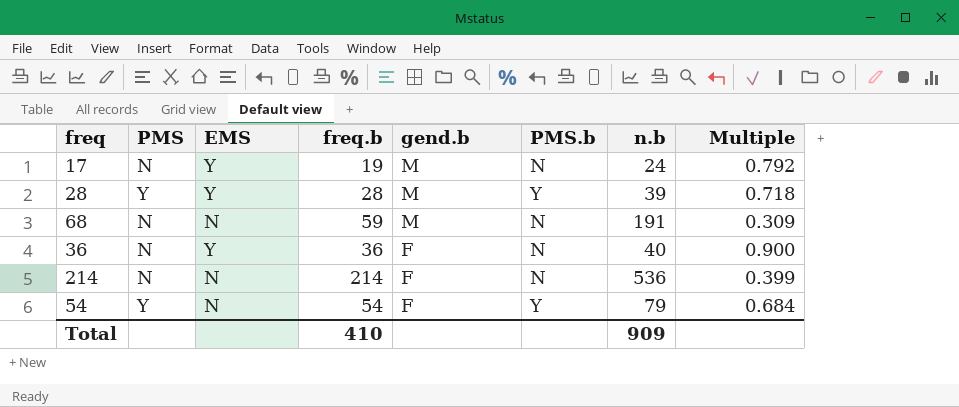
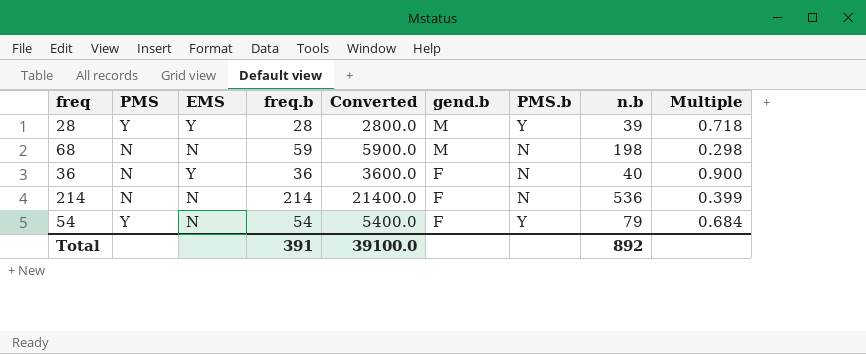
column Converted | formula: none -> [freq.b] * 100
row 17: N | Y | 19 | M | N | 24 | 0.792 -> none
68 | n.b: 191 -> 198
68 | Multiple: 0.309 -> 0.298
Total | freq.b: 410 -> 391
Total | n.b: 909 -> 892

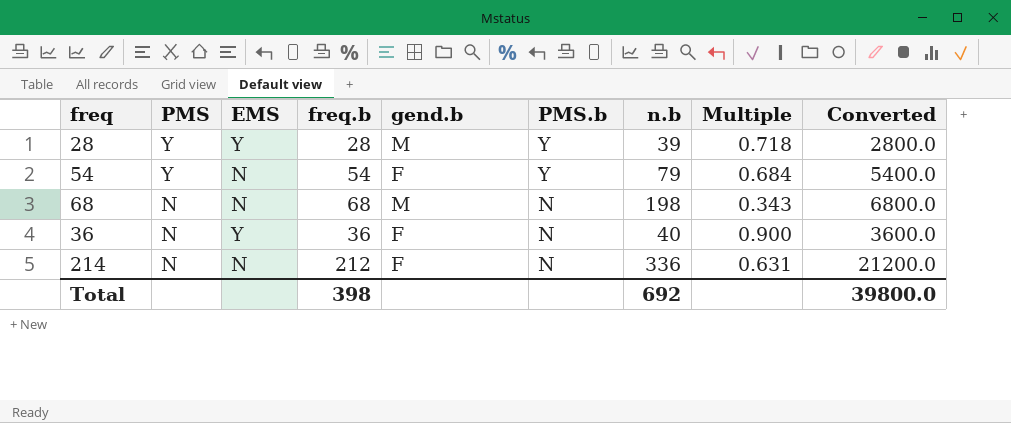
row order: gend.b descending -> PMS descending
column Converted | position: 5 -> 9
68 | freq.b: 59 -> 68
68 | Multiple: 0.298 -> 0.343
68 | Converted: 5900.0 -> 6800.0
214 | freq.b: 214 -> 212
214 | n.b: 536 -> 336
214 | Multiple: 0.399 -> 0.631
214 | Converted: 21400.0 -> 21200.0
Total | freq.b: 391 -> 398
Total | n.b: 892 -> 692
Total | Converted: 39100.0 -> 39800.0

